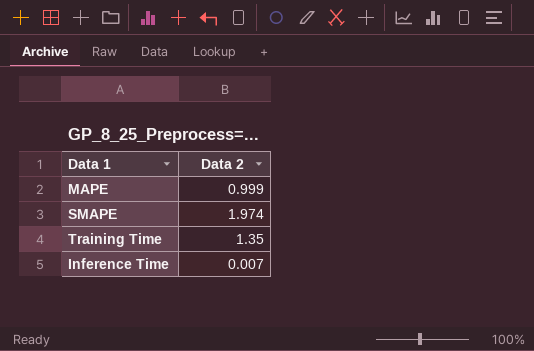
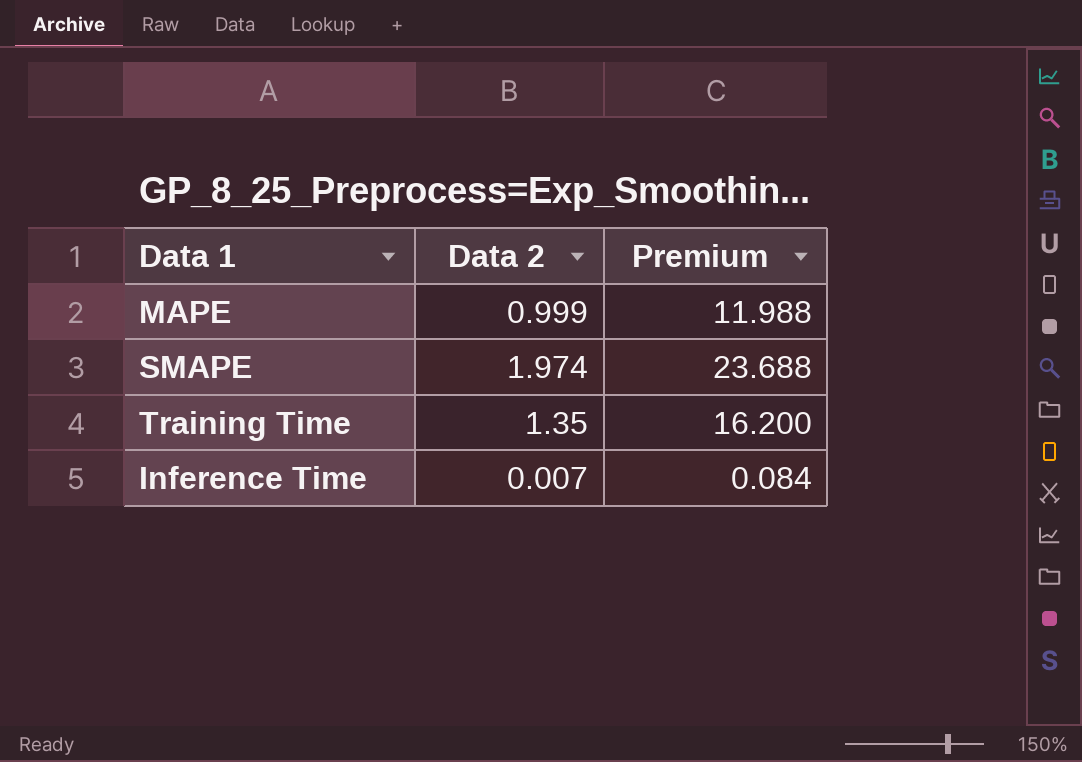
column Premium | formula: none -> [Data 2] * 12

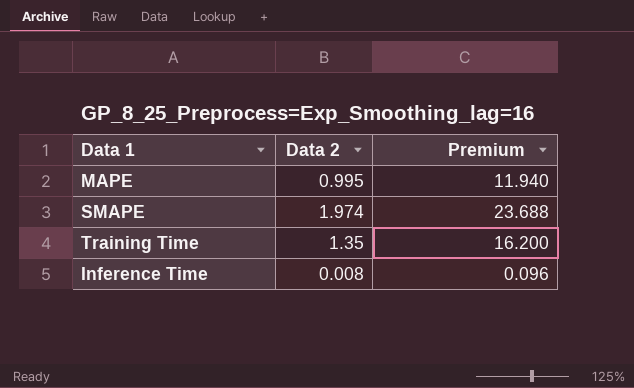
MAPE | Data 2: 0.999 -> 0.995
MAPE | Premium: 11.988 -> 11.940
Inference Time | Data 2: 0.007 -> 0.008
Inference Time | Premium: 0.084 -> 0.096

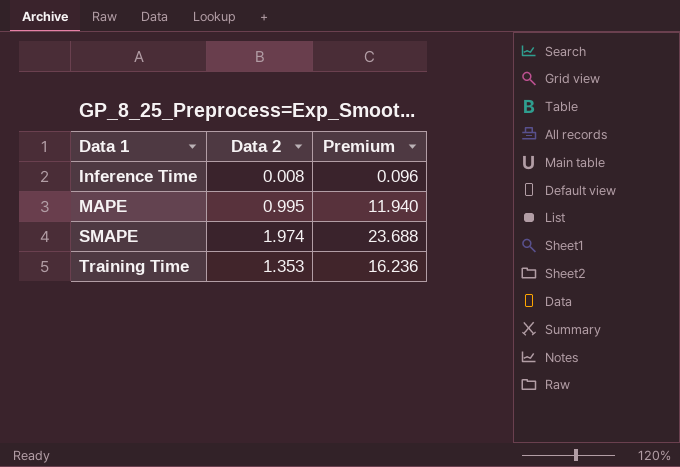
row order: none -> Data 1 ascending
Training Time | Data 2: 1.35 -> 1.353
Training Time | Premium: 16.200 -> 16.236

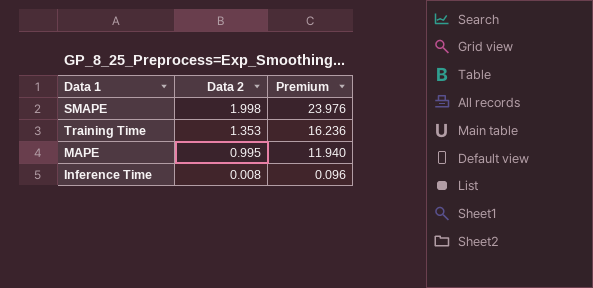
row order: Data 1 ascending -> Data 2 descending
SMAPE | Data 2: 1.974 -> 1.998
SMAPE | Premium: 23.688 -> 23.976

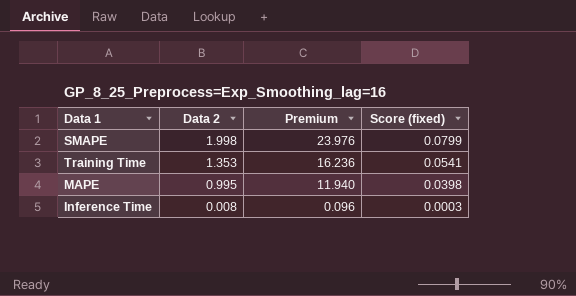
column Score (fixed) | formula: none -> [Data 2] * 0.04

